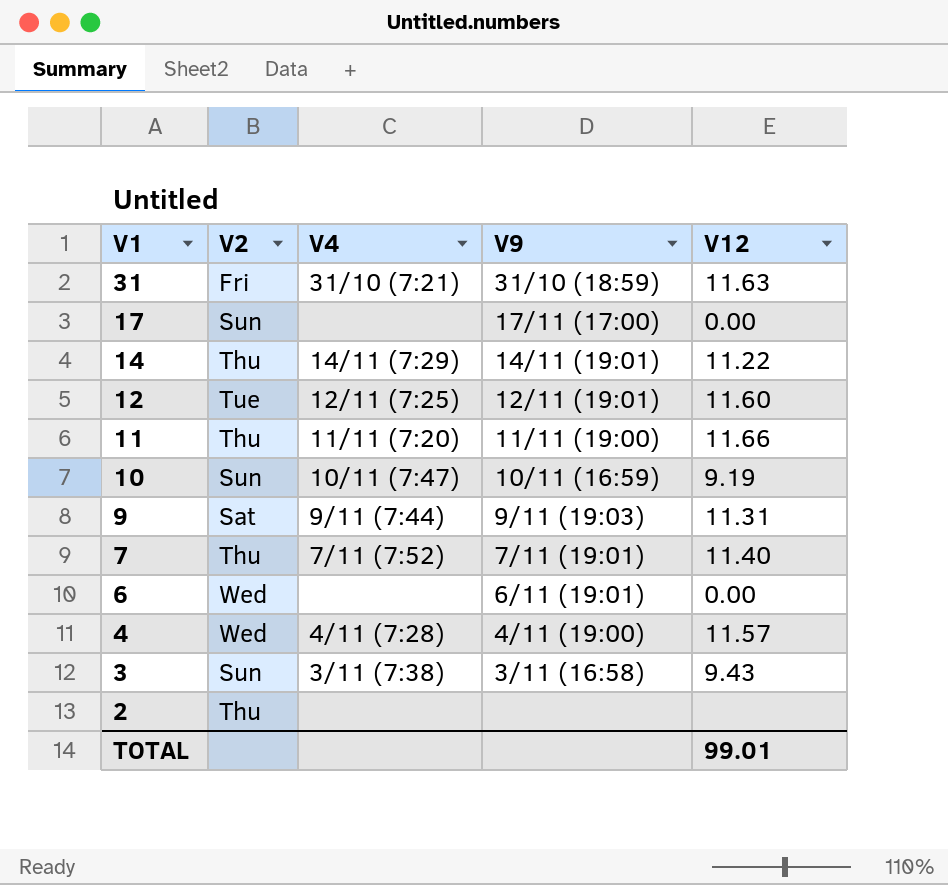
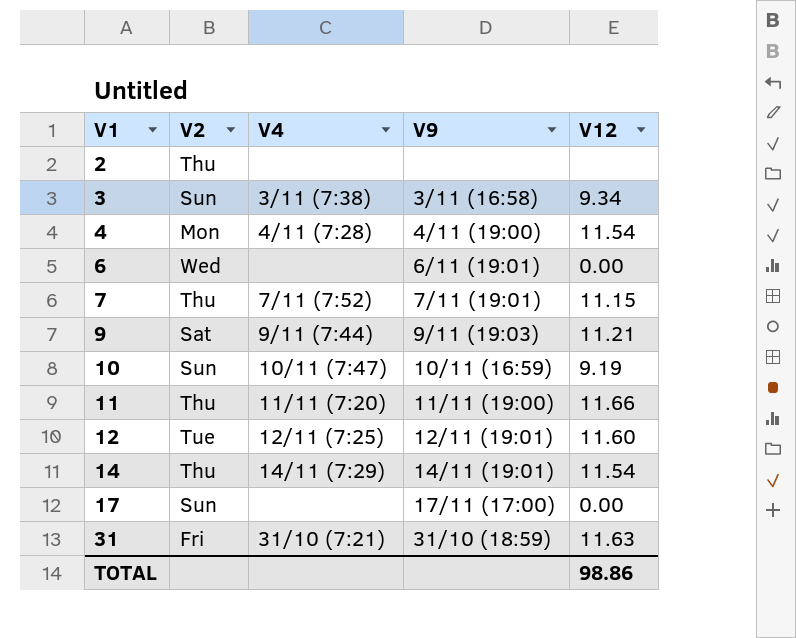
row order: V1 descending -> V1 ascending
3 | V12: 9.43 -> 9.34
4 | V2: Wed -> Mon
4 | V12: 11.57 -> 11.54
7 | V12: 11.40 -> 11.15
9 | V12: 11.31 -> 11.21
14 | V12: 11.22 -> 11.54
TOTAL | V12: 99.01 -> 98.86

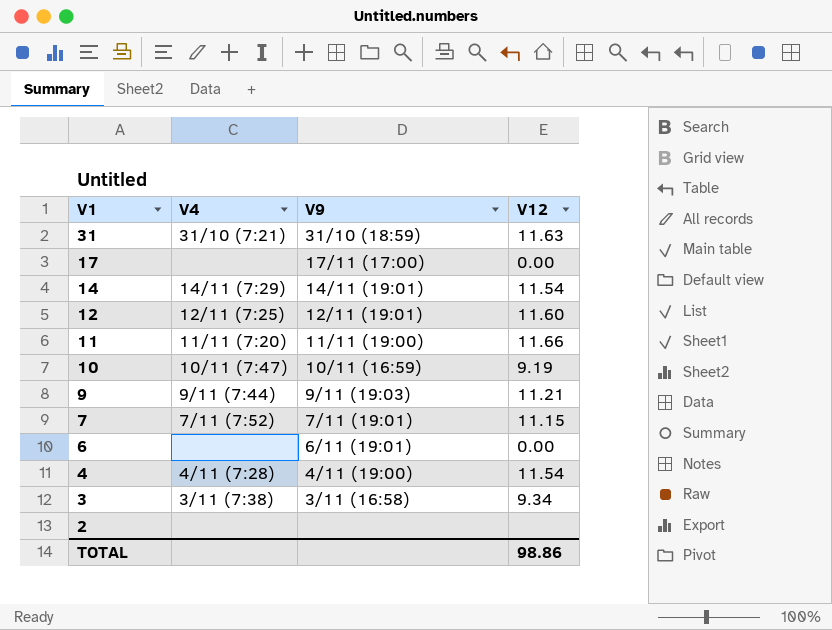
row order: V1 ascending -> V1 descending
column V2 | position: 2 -> none

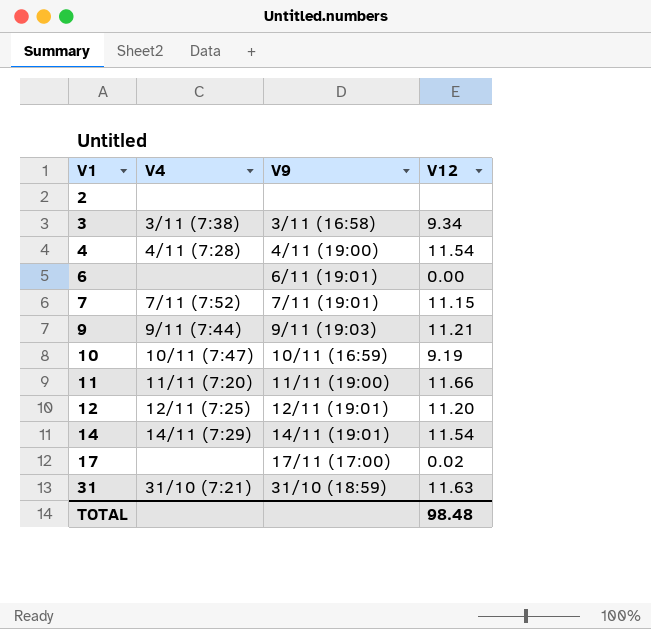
row order: V1 descending -> V1 ascending
12 | V12: 11.60 -> 11.20
17 | V12: 0.00 -> 0.02
TOTAL | V12: 98.86 -> 98.48

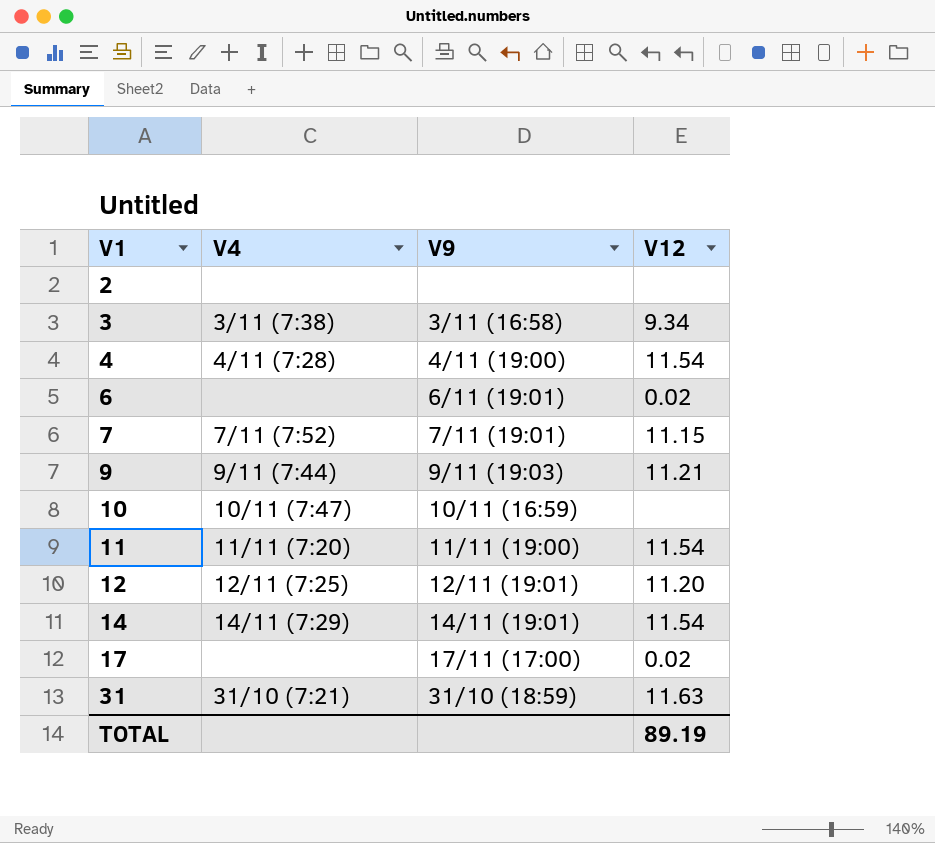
6 | V12: 0.00 -> 0.02
10 | V12: 9.19 -> none
11 | V12: 11.66 -> 11.54
TOTAL | V12: 98.48 -> 89.19

